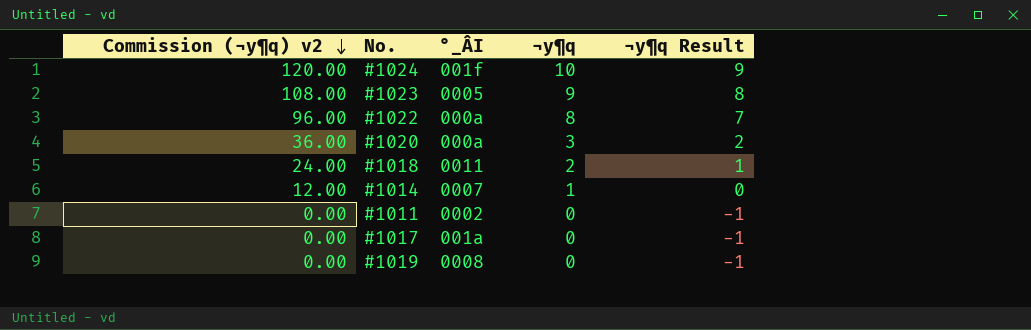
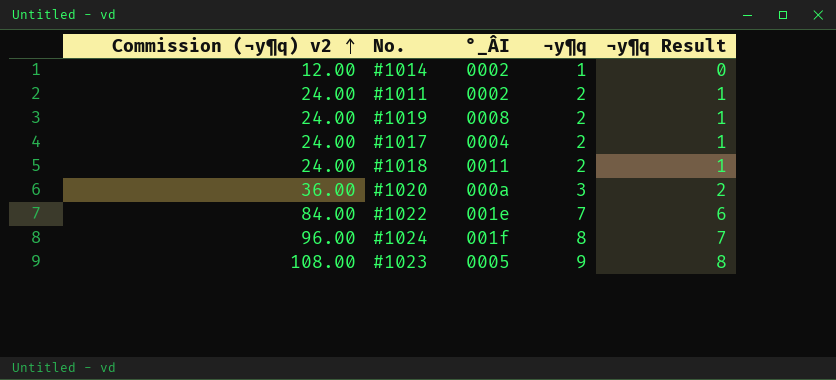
row order: Commission (¬y¶q) v2 descending -> Commission (¬y¶q) v2 ascending
#1014 | °_ÂI: 0007 -> 0002
#1011 | Commission (¬y¶q) v2: 0.00 -> 24.00
#1011 | ¬y¶q: 0 -> 2
#1011 | ¬y¶q Result: -1 -> 1
#1019 | Commission (¬y¶q) v2: 0.00 -> 24.00
#1019 | ¬y¶q: 0 -> 2
#1019 | ¬y¶q Result: -1 -> 1
#1017 | Commission (¬y¶q) v2: 0.00 -> 24.00
#1017 | °_ÂI: 001a -> 0004
#1017 | ¬y¶q: 0 -> 2
#1017 | ¬y¶q Result: -1 -> 1
#1022 | Commission (¬y¶q) v2: 96.00 -> 84.00
#1022 | °_ÂI: 000a -> 001e
#1022 | ¬y¶q: 8 -> 7
#1022 | ¬y¶q Result: 7 -> 6
#1024 | Commission (¬y¶q) v2: 120.00 -> 96.00
#1024 | ¬y¶q: 10 -> 8
#1024 | ¬y¶q Result: 9 -> 7

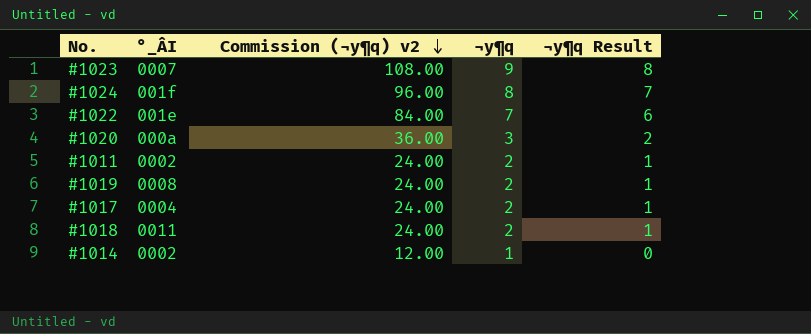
row order: Commission (¬y¶q) v2 ascending -> Commission (¬y¶q) v2 descending
column Commission (¬y¶q) v2 | position: 1 -> 3
#1023 | °_ÂI: 0005 -> 0007

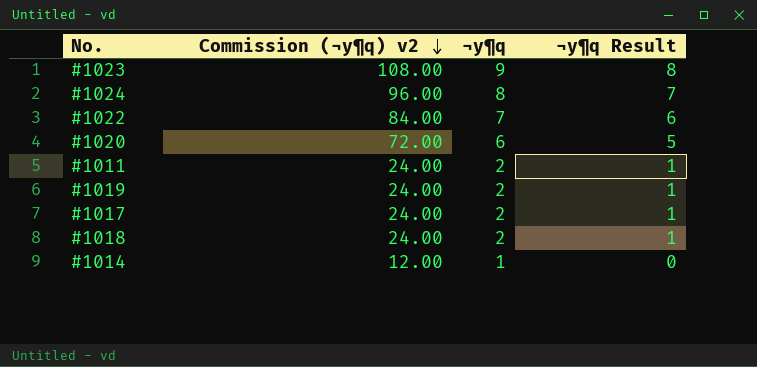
column °_ÂI | position: 2 -> none
#1020 | Commission (¬y¶q) v2: 36.00 -> 72.00
#1020 | ¬y¶q: 3 -> 6
#1020 | ¬y¶q Result: 2 -> 5

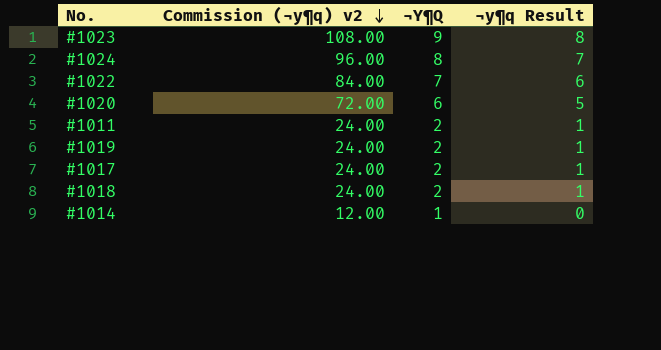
column name: ¬y¶q -> ¬Y¶Q

